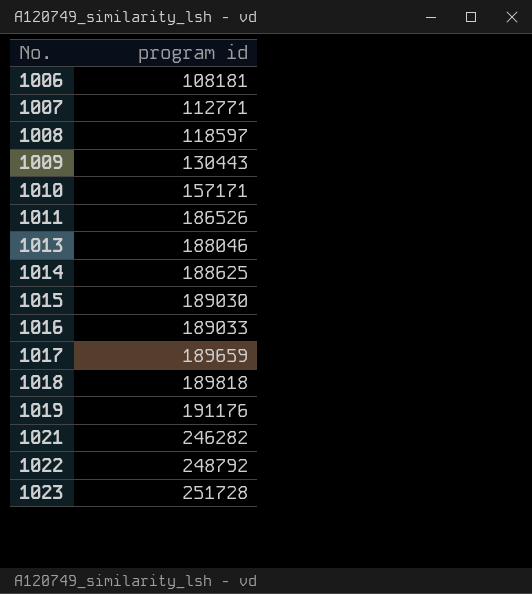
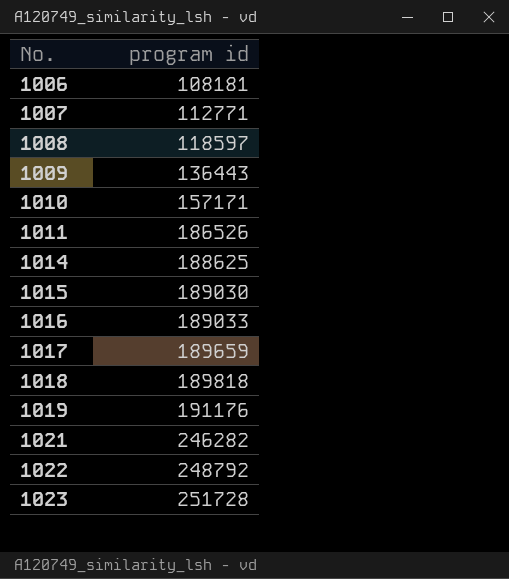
row 1013: 188046 -> none
1009 | program id: 130443 -> 136443

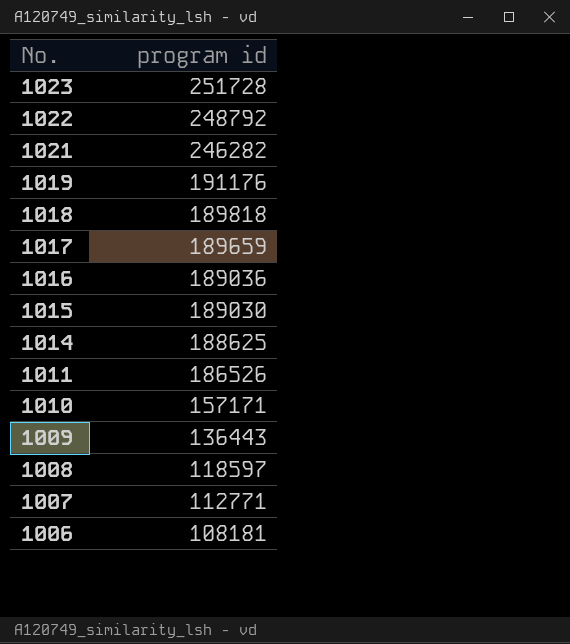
row order: No. ascending -> No. descending
1016 | program id: 189033 -> 189036

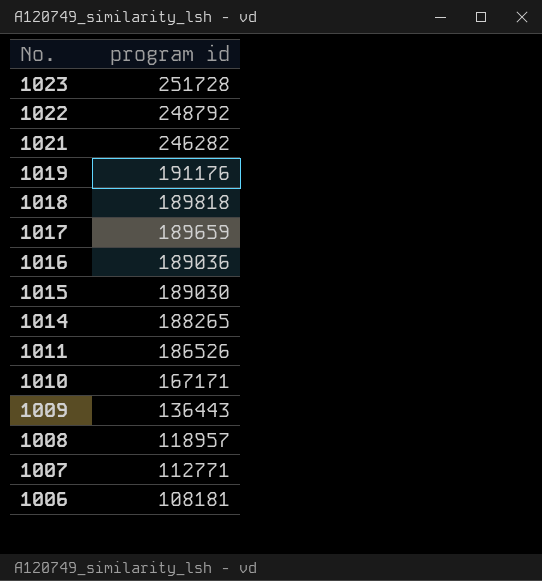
1014 | program id: 188625 -> 188265
1010 | program id: 157171 -> 167171
1008 | program id: 118597 -> 118957

